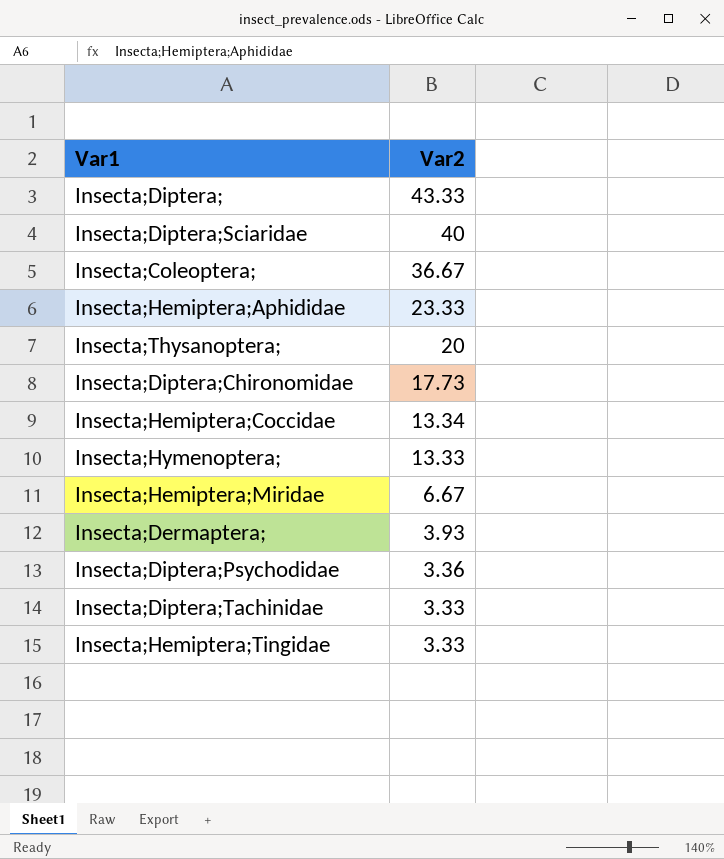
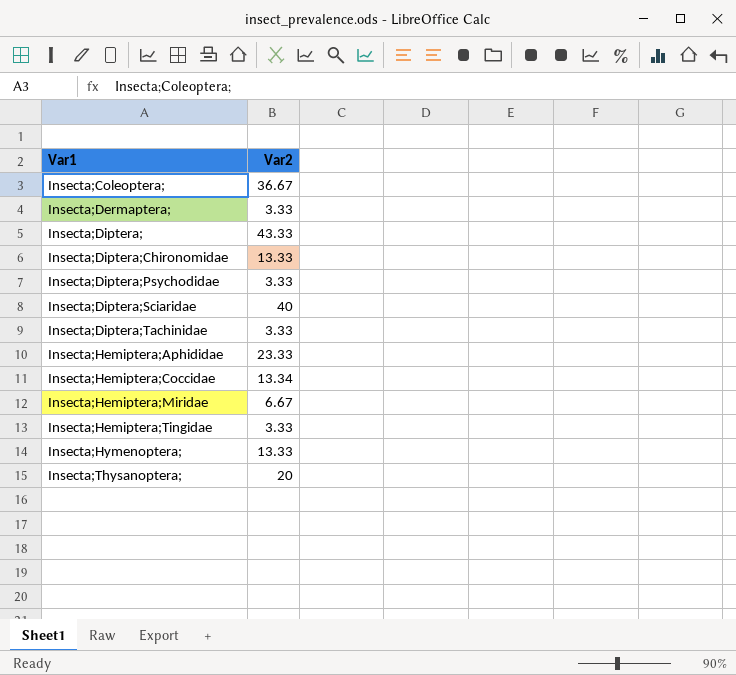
row order: Var2 descending -> Var1 ascending
Insecta;Dermaptera; | Var2: 3.93 -> 3.33
Insecta;Diptera;Chironomidae | Var2: 17.73 -> 13.33
Insecta;Diptera;Psychodidae | Var2: 3.36 -> 3.33

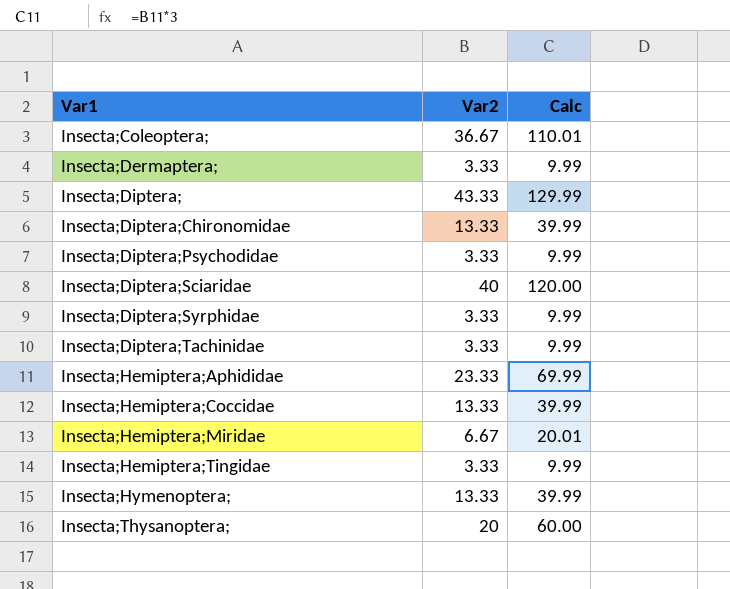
column Calc | formula: none -> [Var2] * 3
row Insecta;Diptera;Syrphidae: none -> 3.33 | 9.99
Insecta;Hemiptera;Coccidae | Var2: 13.34 -> 13.33

